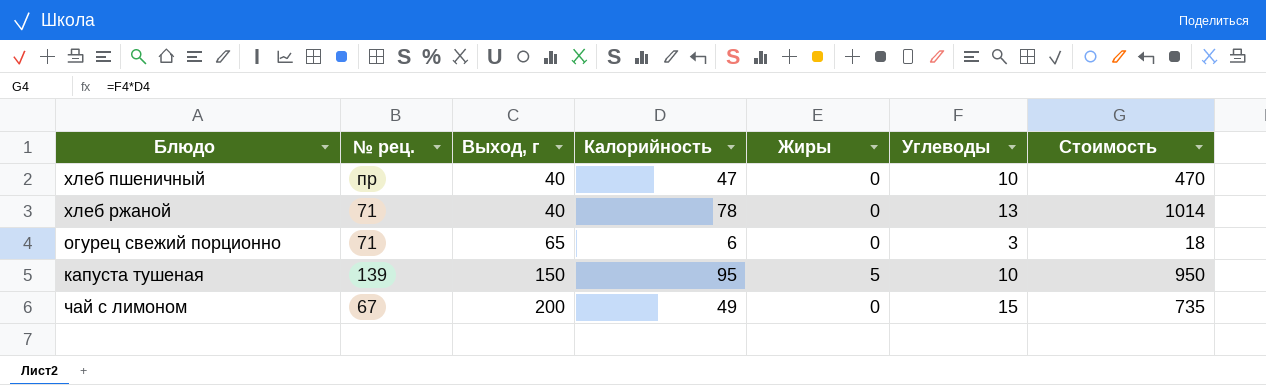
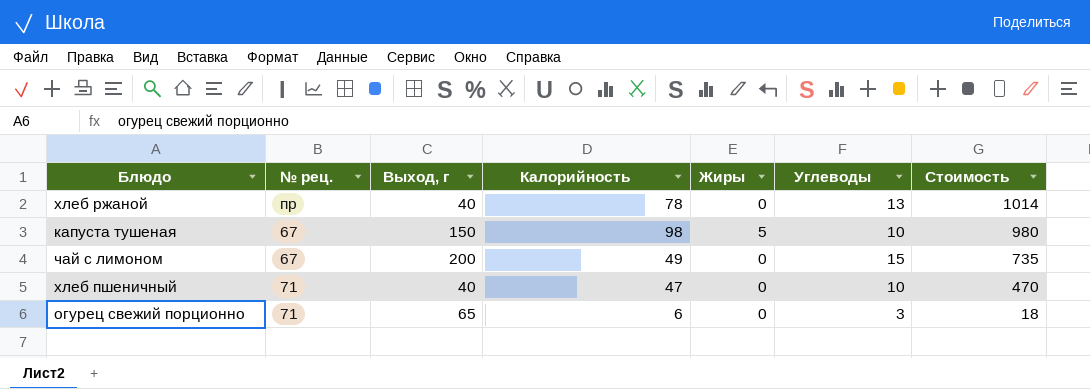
row order: Выход, г ascending -> Стоимость descending
хлеб ржаной | № рец.: 71 -> пр
капуста тушеная | № рец.: 139 -> 67
капуста тушеная | Калорийность: 95 -> 98
капуста тушеная | Стоимость: 950 -> 980
хлеб пшеничный | № рец.: пр -> 71

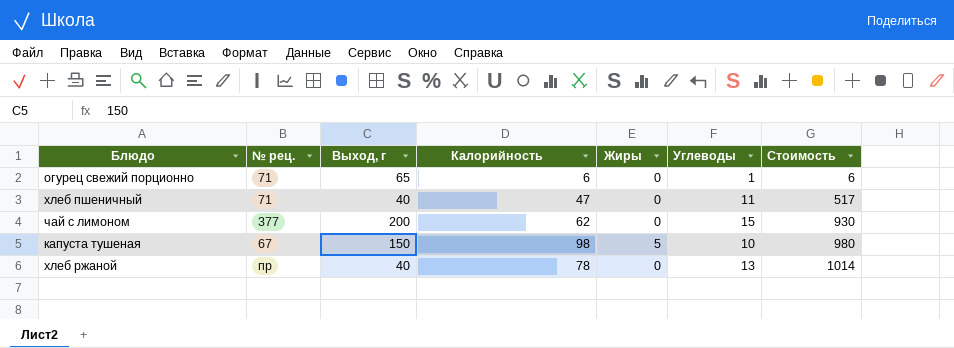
row order: Стоимость descending -> Стоимость ascending
огурец свежий порционно | Углеводы: 3 -> 1
огурец свежий порционно | Стоимость: 18 -> 6
хлеб пшеничный | Углеводы: 10 -> 11
хлеб пшеничный | Стоимость: 470 -> 517
чай с лимоном | № рец.: 67 -> 377
чай с лимоном | Калорийность: 49 -> 62
чай с лимоном | Стоимость: 735 -> 930

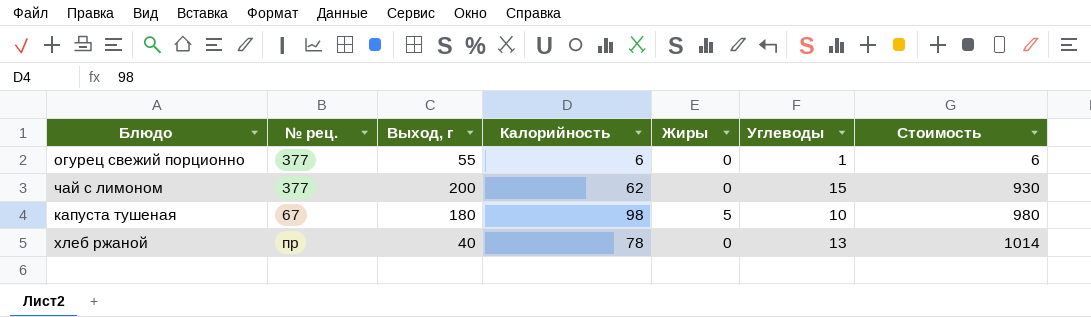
row хлеб пшеничный: 71 | 40 | 47 | 0 | 11 | 517 -> none
огурец свежий порционно | № рец.: 71 -> 377
огурец свежий порционно | Выход, г: 65 -> 55
капуста тушеная | Выход, г: 150 -> 180

